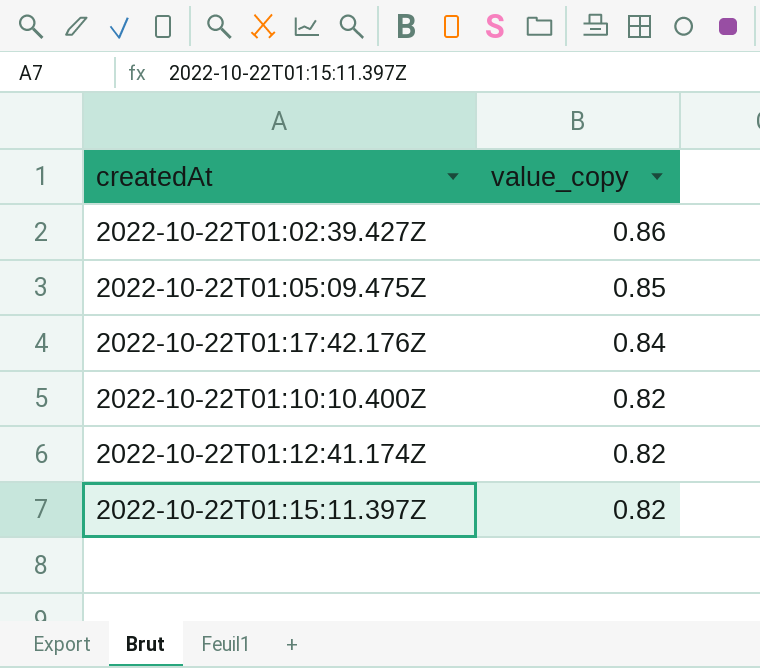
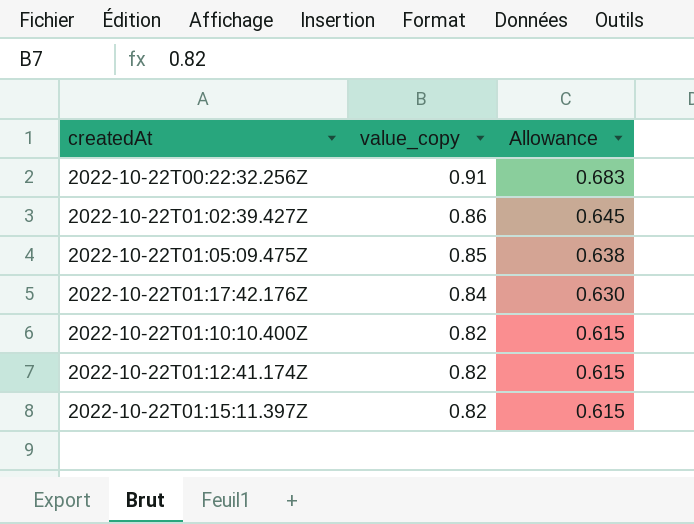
column Allowance | formula: none -> [value_copy] * 0.75
row 2022-10-22T00:22:32.256Z: none -> 0.91 | 0.683

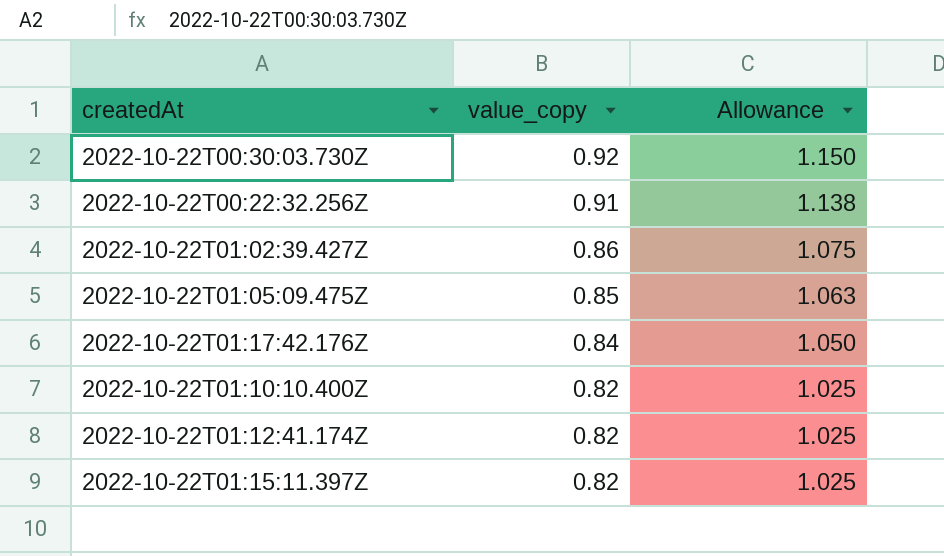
column Allowance | formula: [value_copy] * 0.75 -> [value_copy] * 1.25
row 2022-10-22T00:30:03.730Z: none -> 0.92 | 1.150

